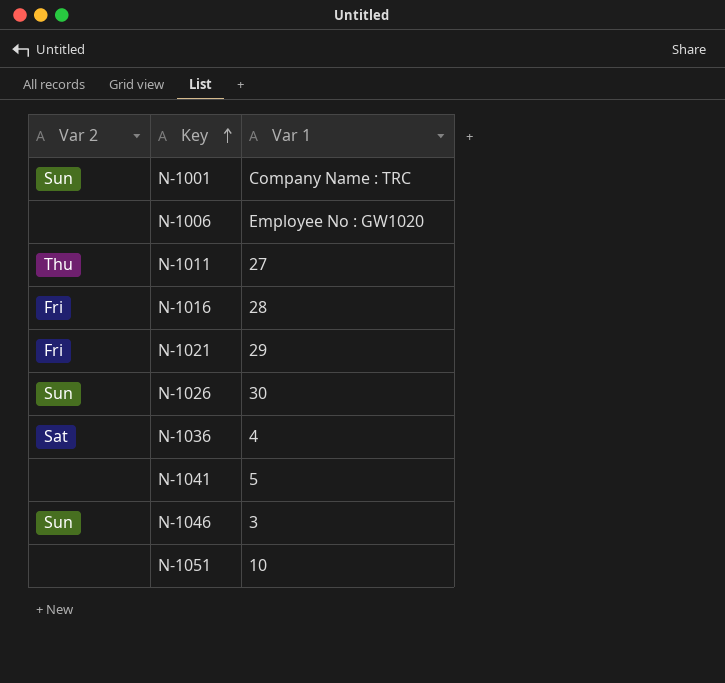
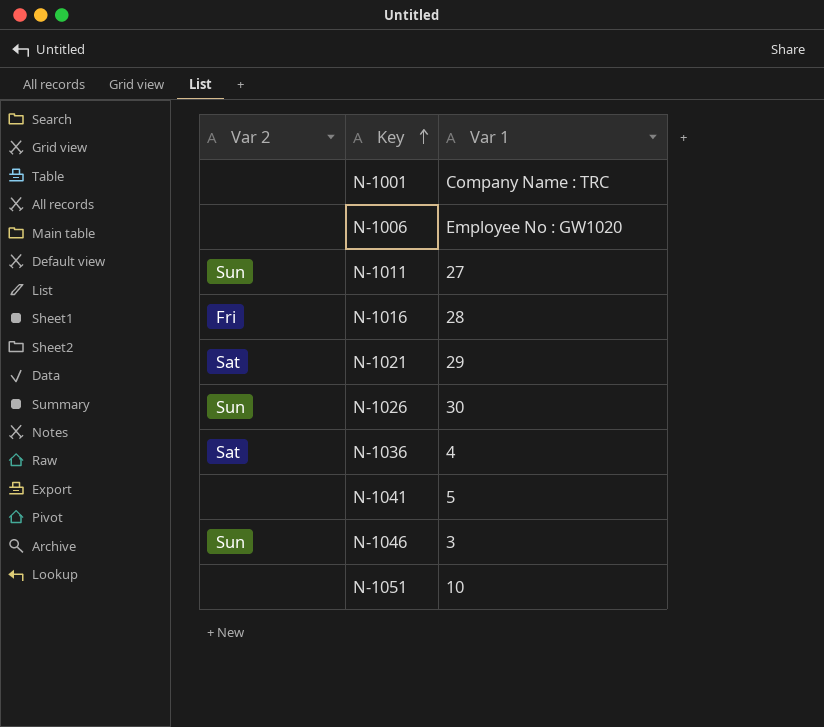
N-1001 | Var 2: Sun -> none
N-1011 | Var 2: Thu -> Sun
N-1021 | Var 2: Fri -> Sat

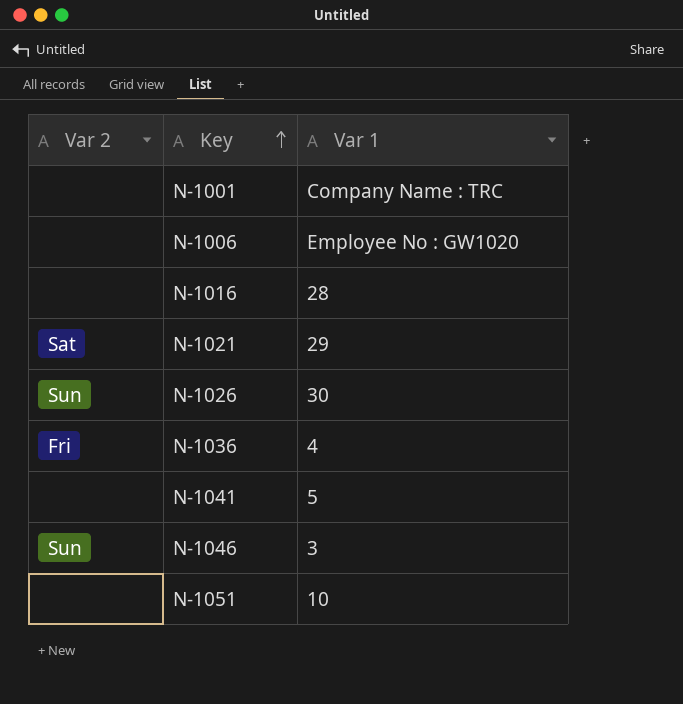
row N-1011: Sun | 27 -> none
N-1016 | Var 2: Fri -> none
N-1036 | Var 2: Sat -> Fri

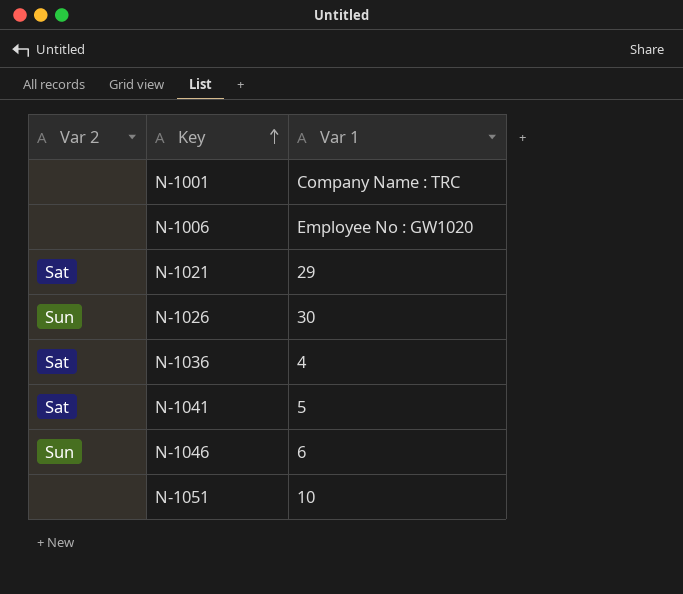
row N-1016: none | 28 -> none
N-1036 | Var 2: Fri -> Sat
N-1041 | Var 2: none -> Sat
N-1046 | Var 1: 3 -> 6

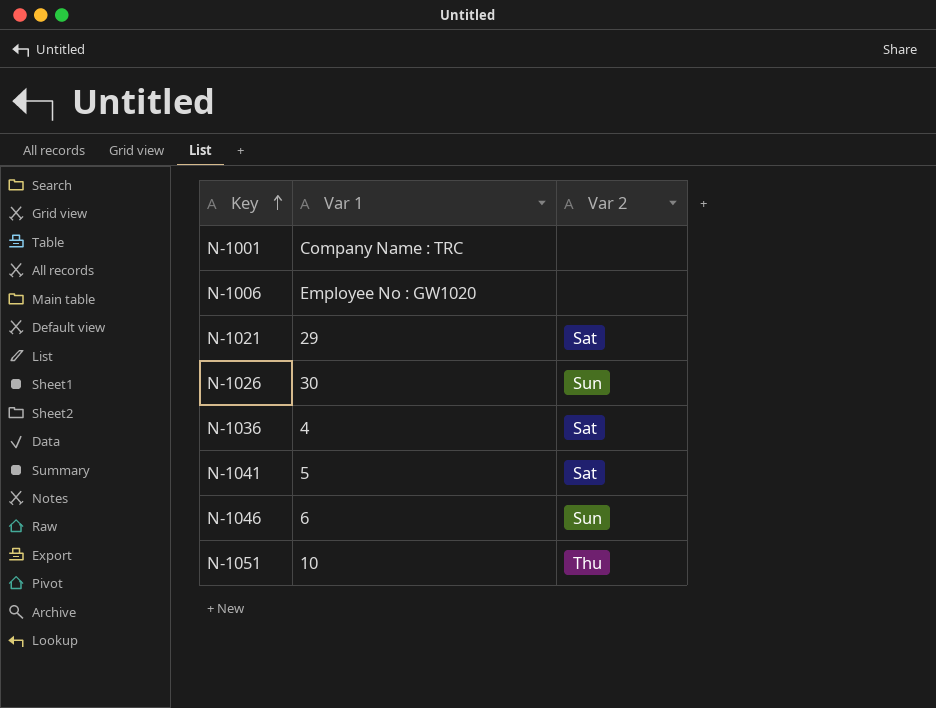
column Var 2 | position: 1 -> 3
N-1051 | Var 2: none -> Thu

